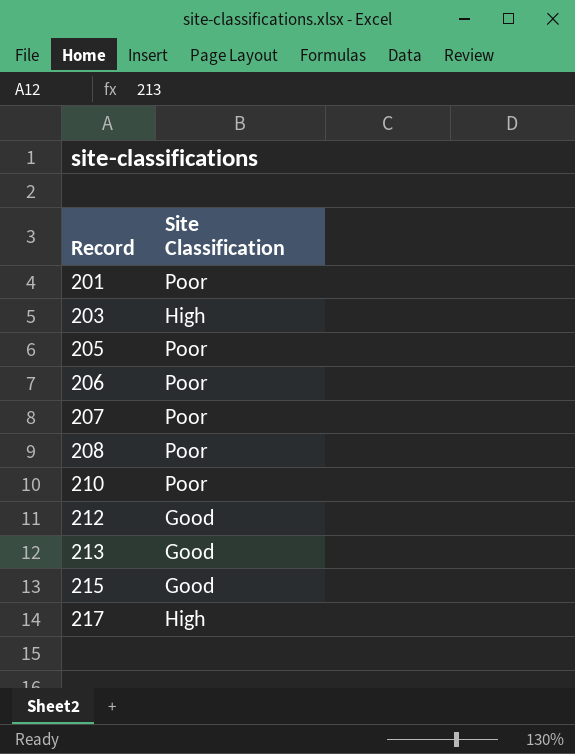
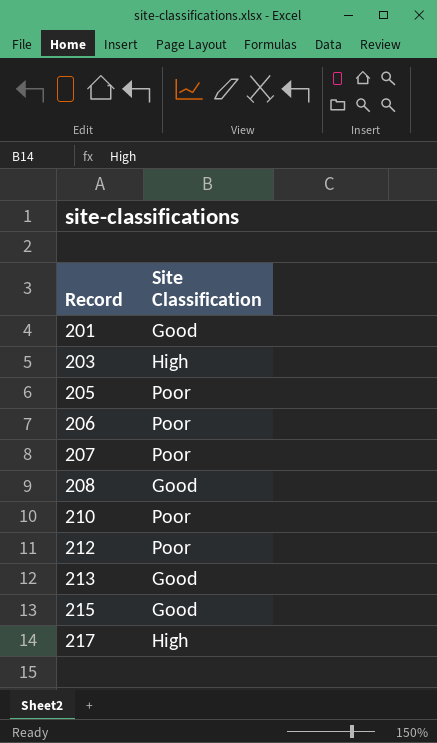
201 | Site Classification: Poor -> Good
208 | Site Classification: Poor -> Good
212 | Site Classification: Good -> Poor

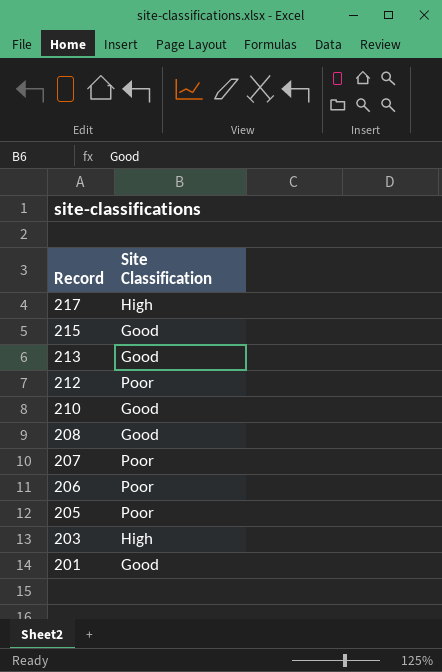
row order: Record ascending -> Record descending
210 | Site Classification: Poor -> Good

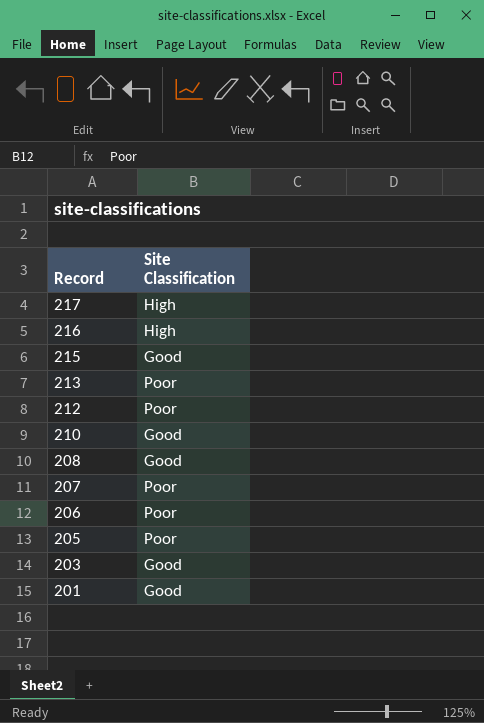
row 216: none -> High
213 | Site Classification: Good -> Poor
203 | Site Classification: High -> Good

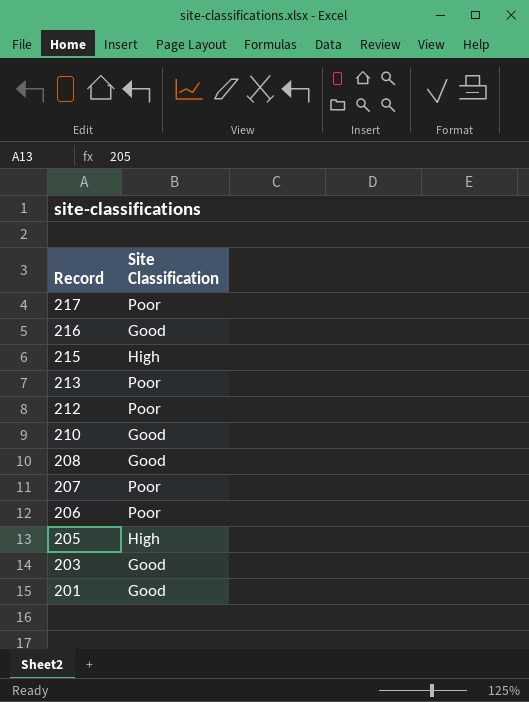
217 | Site Classification: High -> Poor
216 | Site Classification: High -> Good
215 | Site Classification: Good -> High
205 | Site Classification: Poor -> High

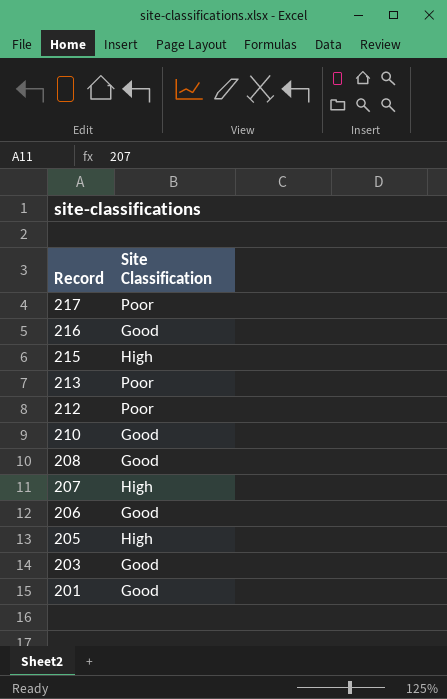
207 | Site Classification: Poor -> High
206 | Site Classification: Poor -> Good

